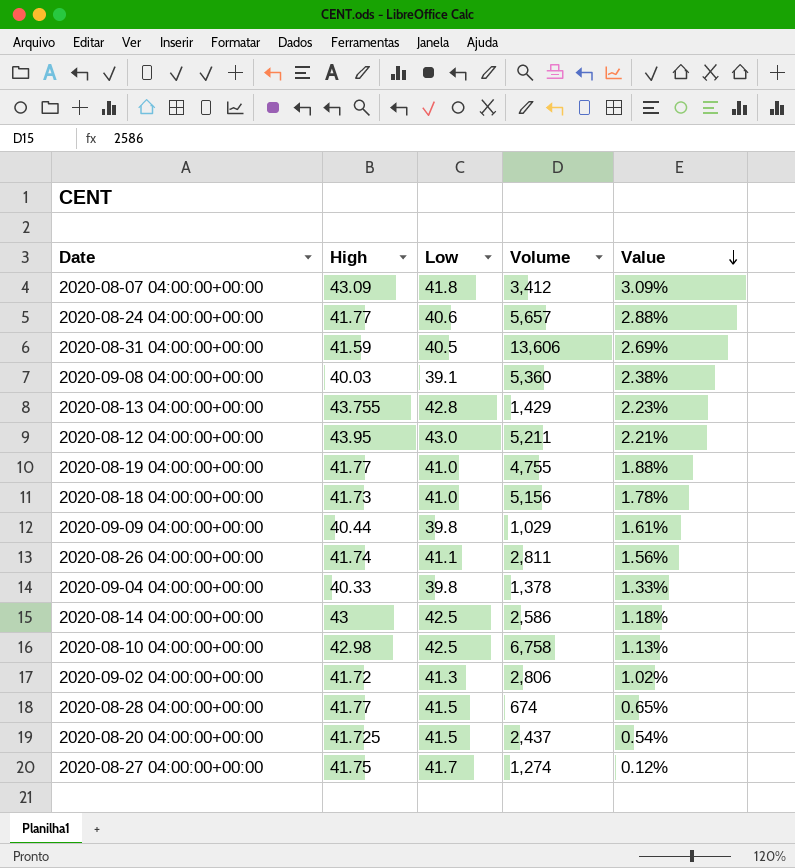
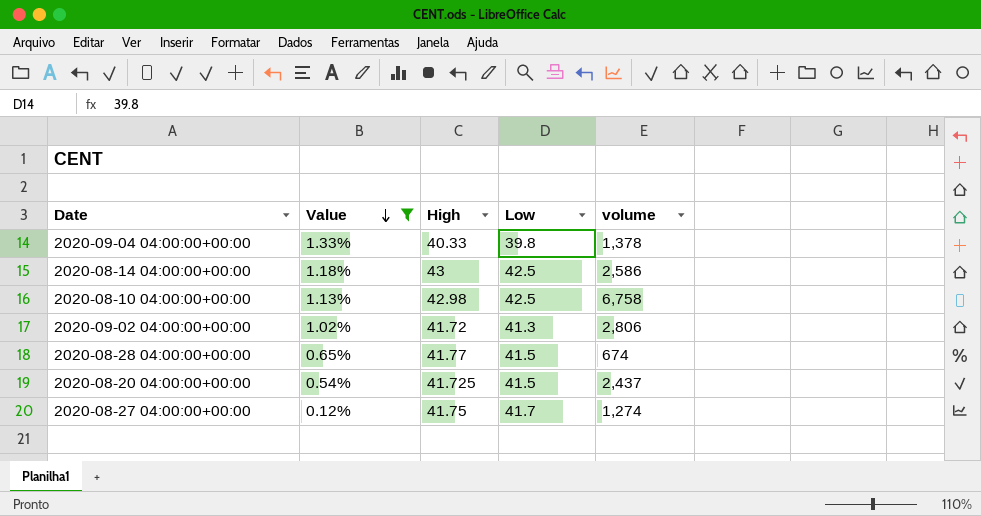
filter: none -> Value <= 1.33%
column Value | position: 5 -> 2
column name: Volume -> volume

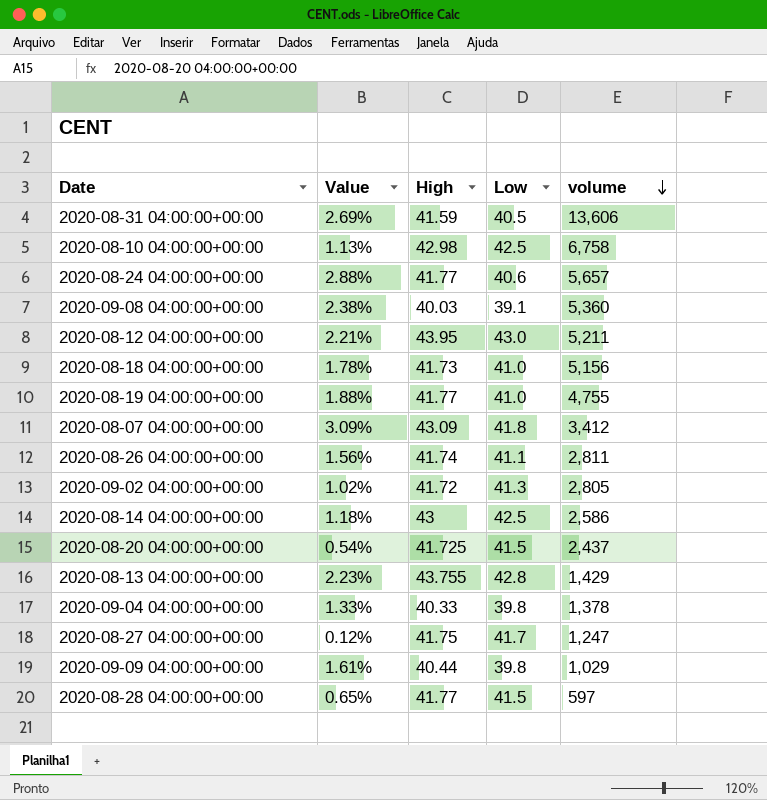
filter: Value <= 1.33% -> none
row order: Value descending -> volume descending
2020-09-02 04:00:00+00:00 | volume: 2,806 -> 2,805
2020-08-27 04:00:00+00:00 | volume: 1,274 -> 1,247
2020-08-28 04:00:00+00:00 | volume: 674 -> 597

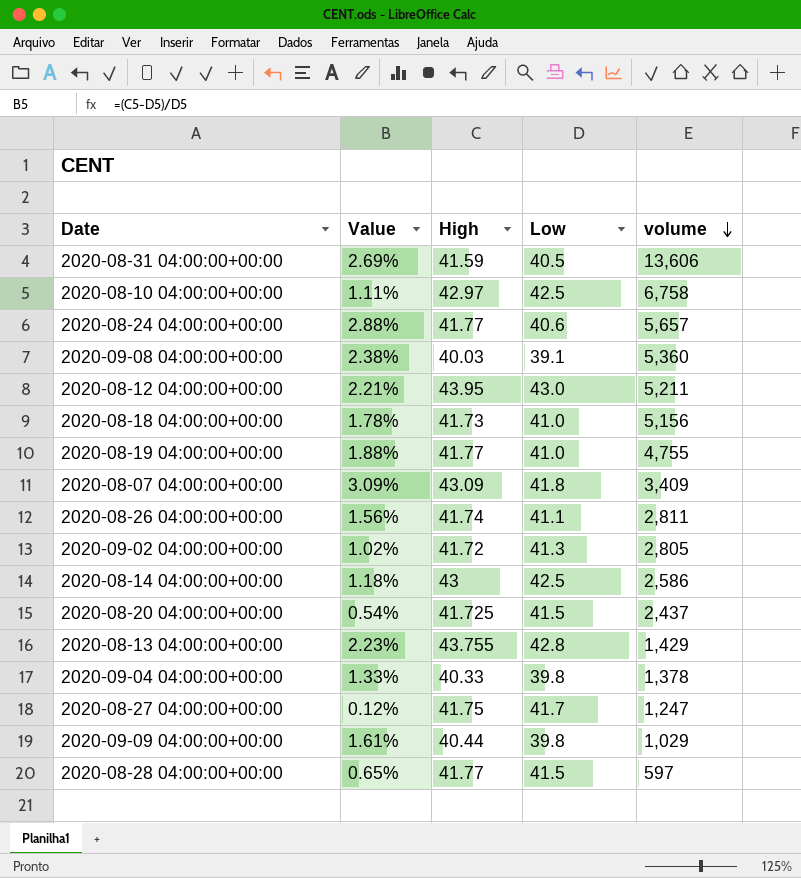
2020-08-10 04:00:00+00:00 | Value: 1.13% -> 1.11%
2020-08-10 04:00:00+00:00 | High: 42.98 -> 42.97
2020-08-07 04:00:00+00:00 | volume: 3,412 -> 3,409

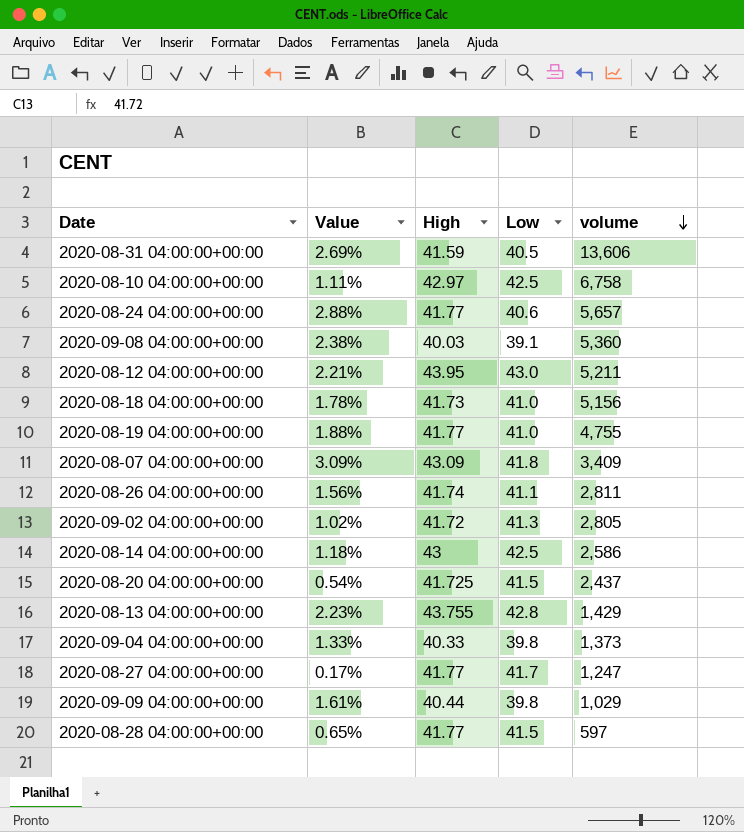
2020-09-04 04:00:00+00:00 | volume: 1,378 -> 1,373
2020-08-27 04:00:00+00:00 | Value: 0.12% -> 0.17%
2020-08-27 04:00:00+00:00 | High: 41.75 -> 41.77

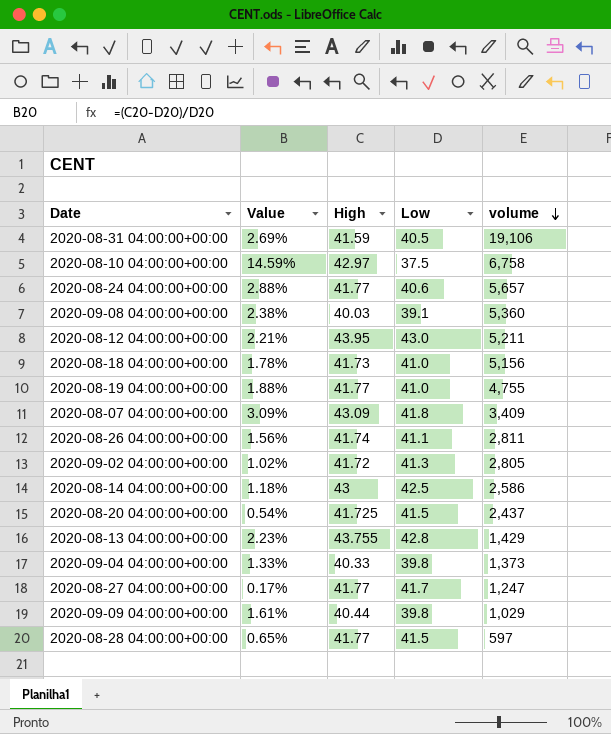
2020-08-31 04:00:00+00:00 | volume: 13,606 -> 19,106
2020-08-10 04:00:00+00:00 | Value: 1.11% -> 14.59%
2020-08-10 04:00:00+00:00 | Low: 42.5 -> 37.5

